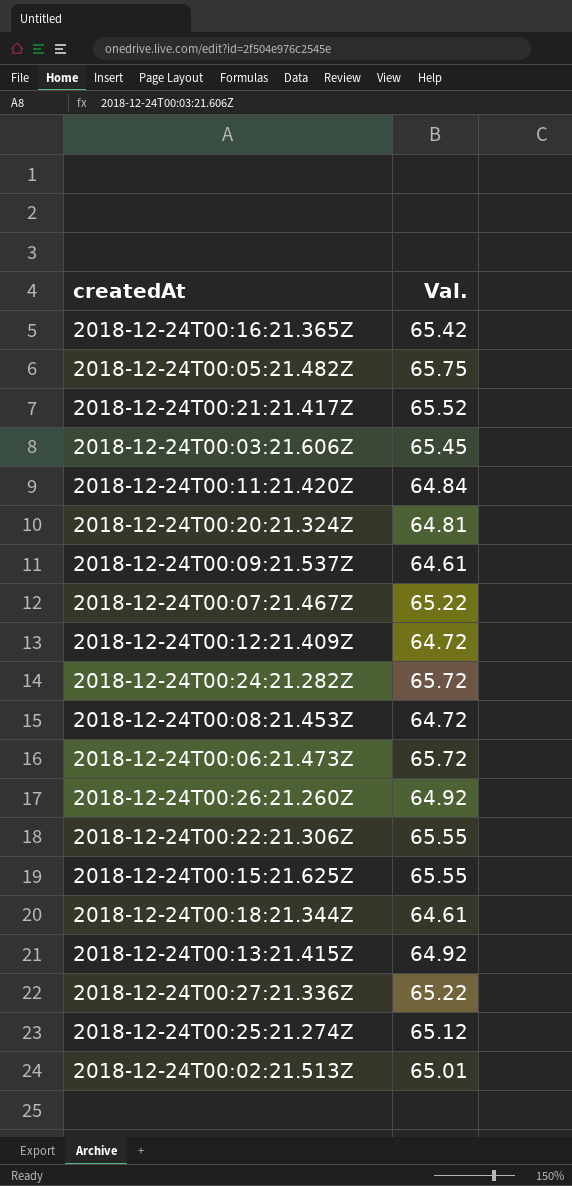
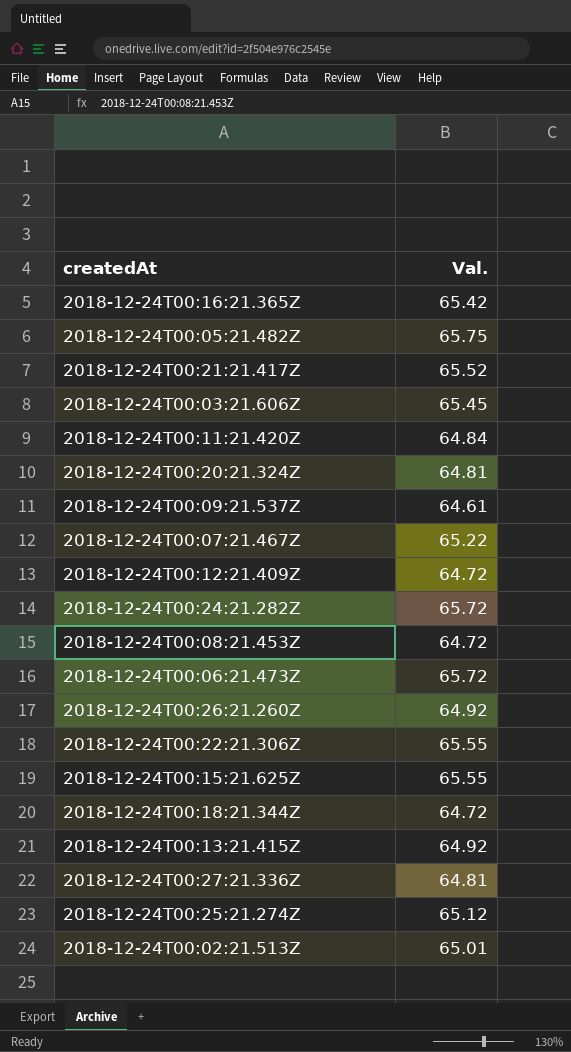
2018-12-24T00:18:21.344Z | Val.: 64.61 -> 64.72
2018-12-24T00:27:21.336Z | Val.: 65.22 -> 64.81

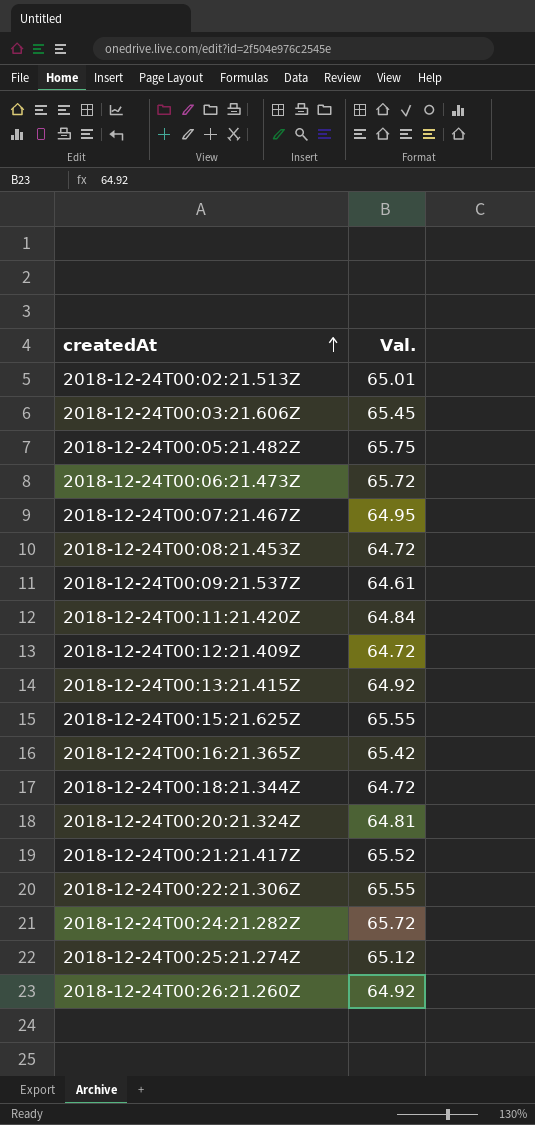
row order: none -> createdAt ascending
row 2018-12-24T00:27:21.336Z: 64.81 -> none
2018-12-24T00:07:21.467Z | Val.: 65.22 -> 64.95

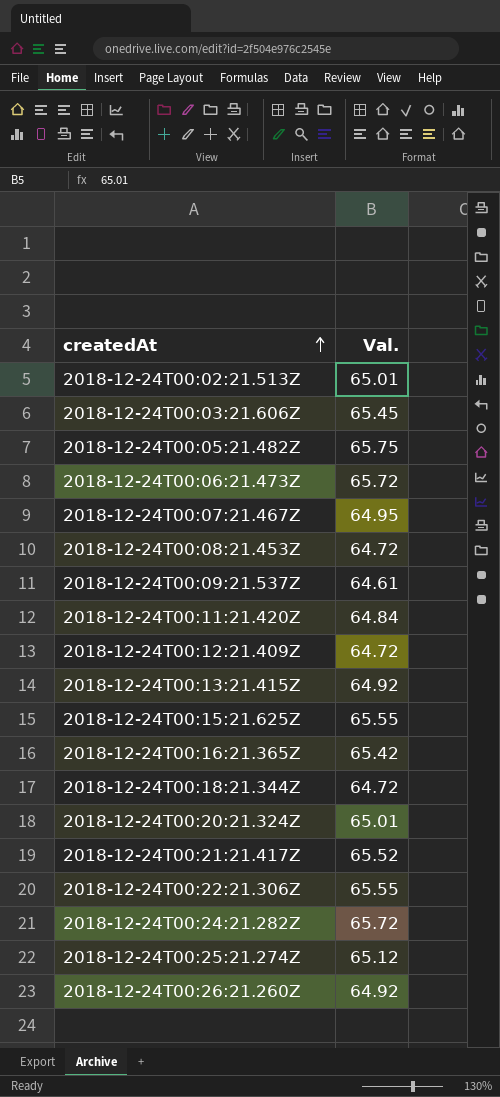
2018-12-24T00:20:21.324Z | Val.: 64.81 -> 65.01

